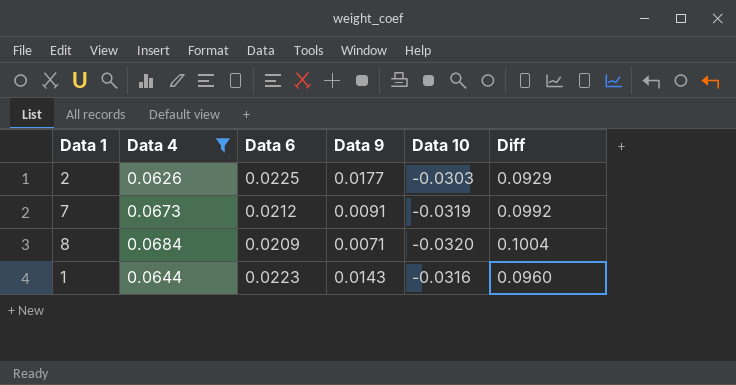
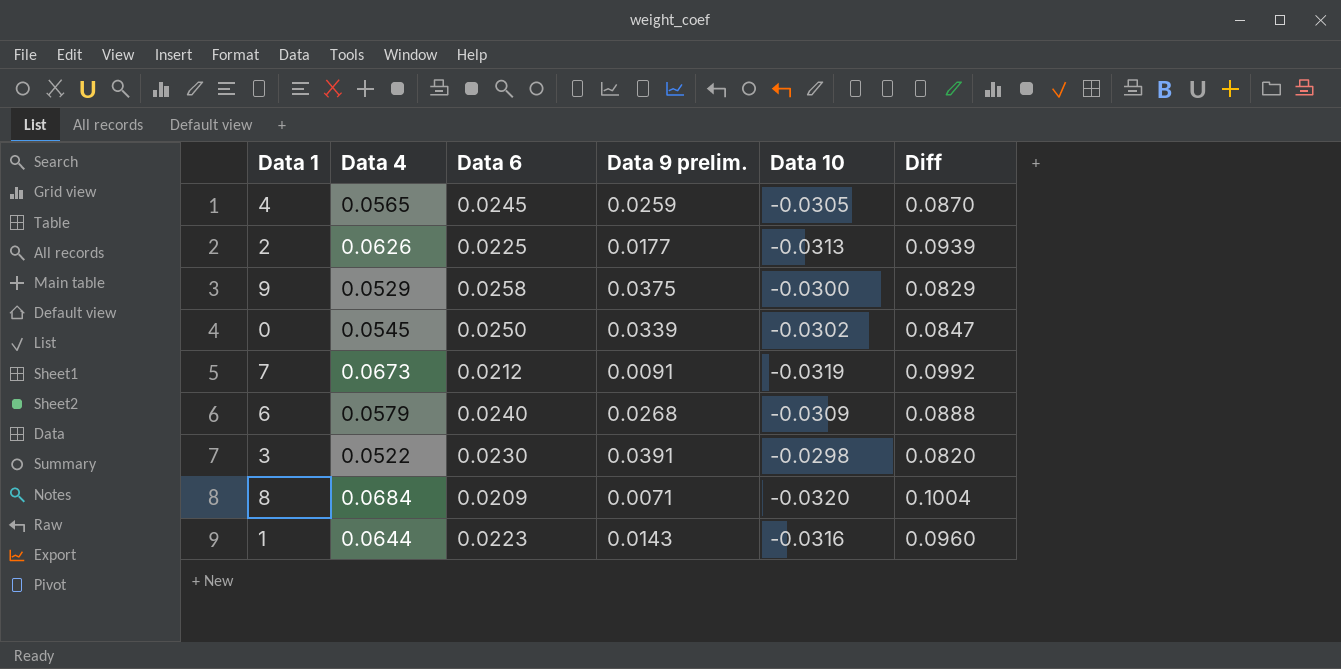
filter: Data 4 >= 0.0626 -> none
column name: Data 9 -> Data 9 prelim.
2 | Data 10: -0.0303 -> -0.0313
2 | Diff: 0.0929 -> 0.0939

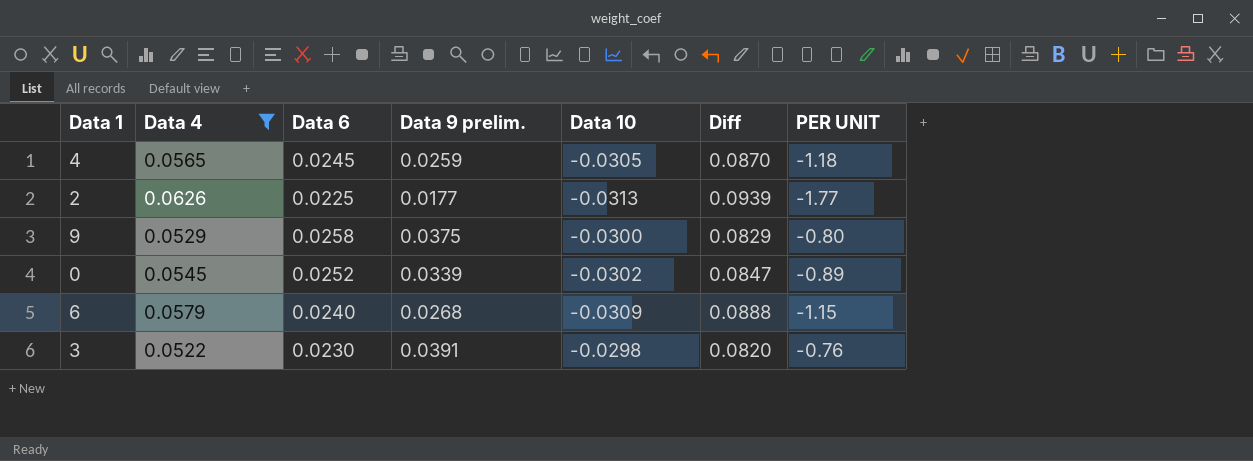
filter: none -> Data 4 <= 0.0626
column PER UNIT | formula: none -> [Data 10] / [Data 9 prelim.]
0 | Data 6: 0.0250 -> 0.0252

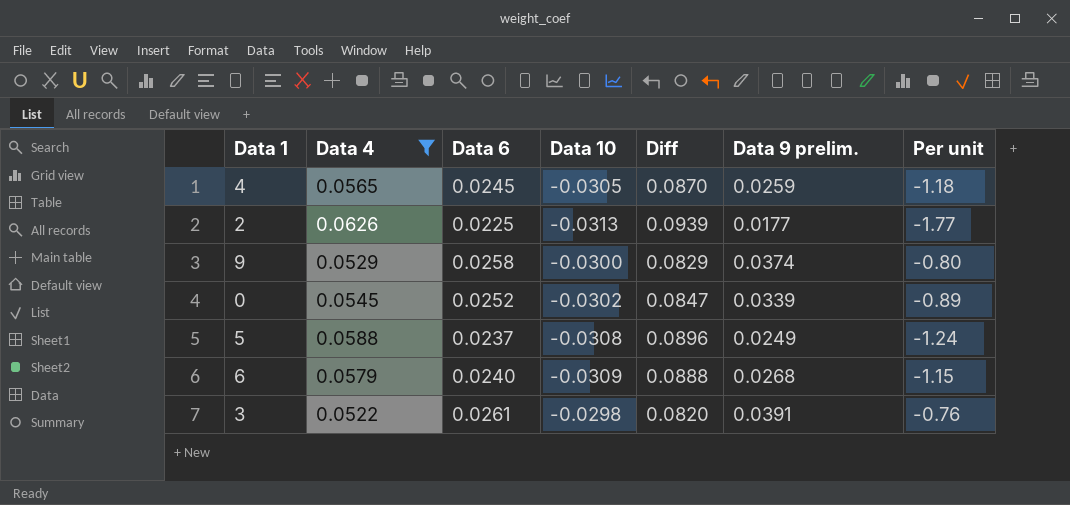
column Data 9 prelim. | position: 4 -> 6
column name: PER UNIT -> Per unit
9 | Data 9 prelim.: 0.0375 -> 0.0374
row 5: none -> 0.0588 | 0.0237 | -0.0308 | 0.0896 | 0.0249 | -1.24
3 | Data 6: 0.0230 -> 0.0261

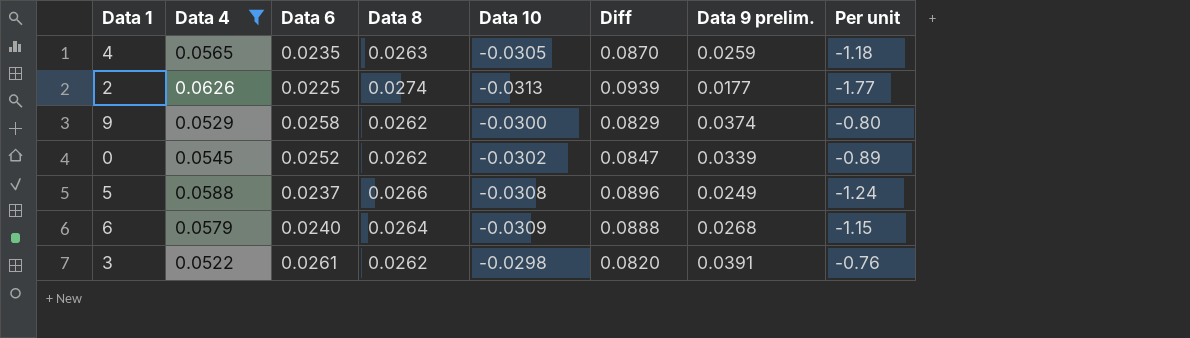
column Data 8 | position: none -> 4
4 | Data 6: 0.0245 -> 0.0235

